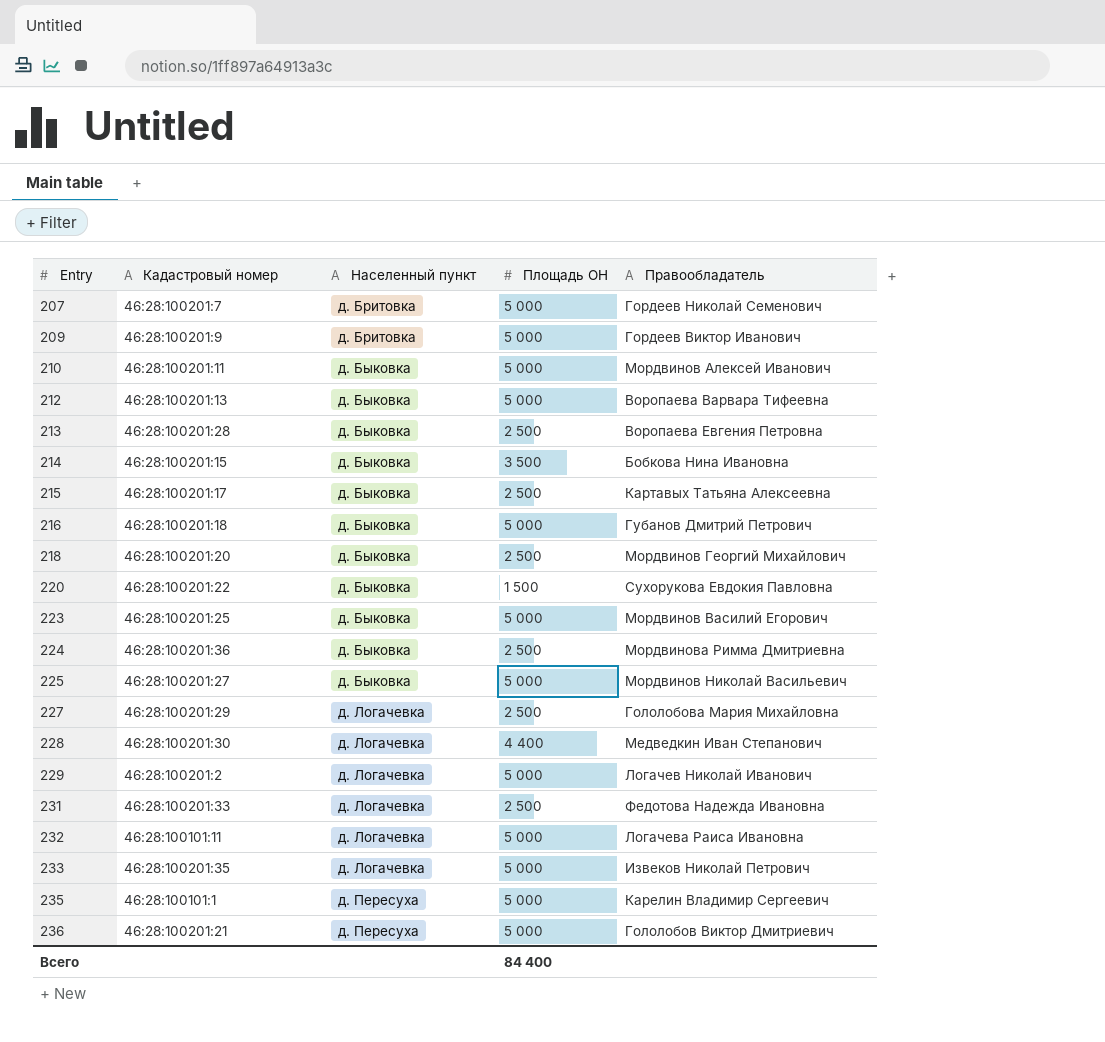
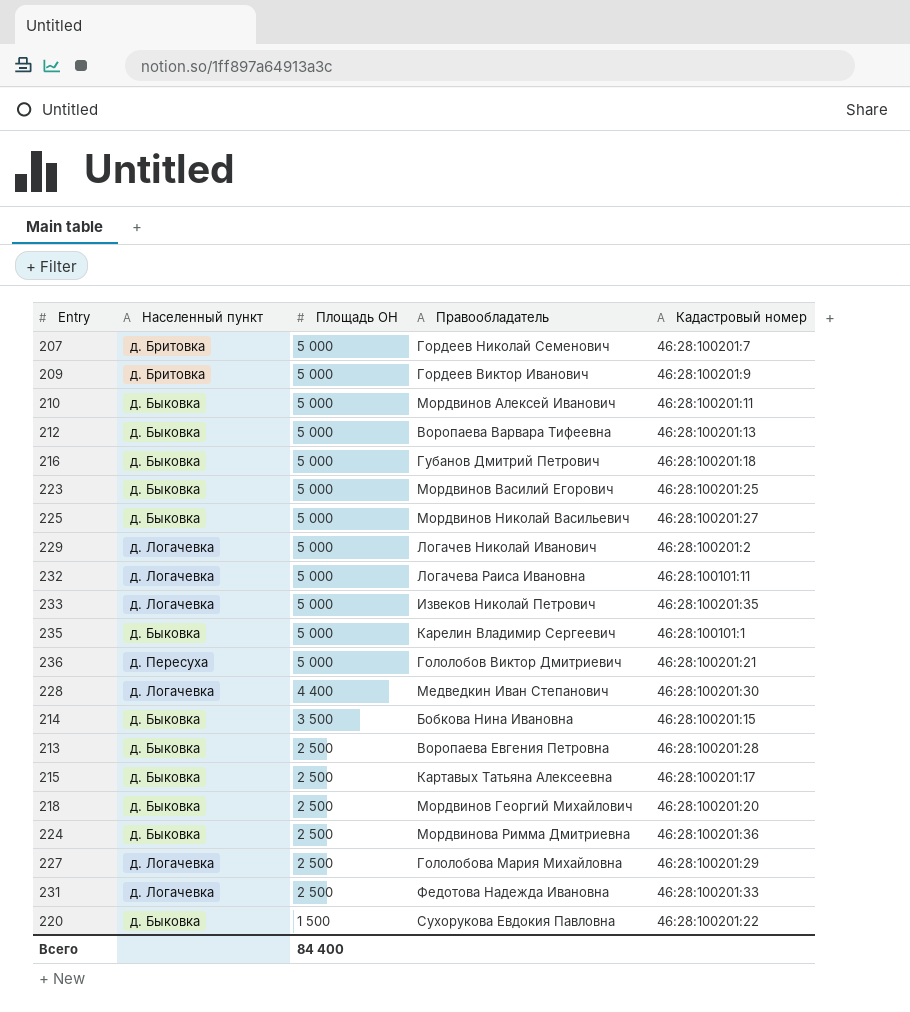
row order: Entry ascending -> Площадь ОН descending
column Кадастровый номер | position: 2 -> 5
235 | Населенный пункт: д. Пересуха -> д. Быковка

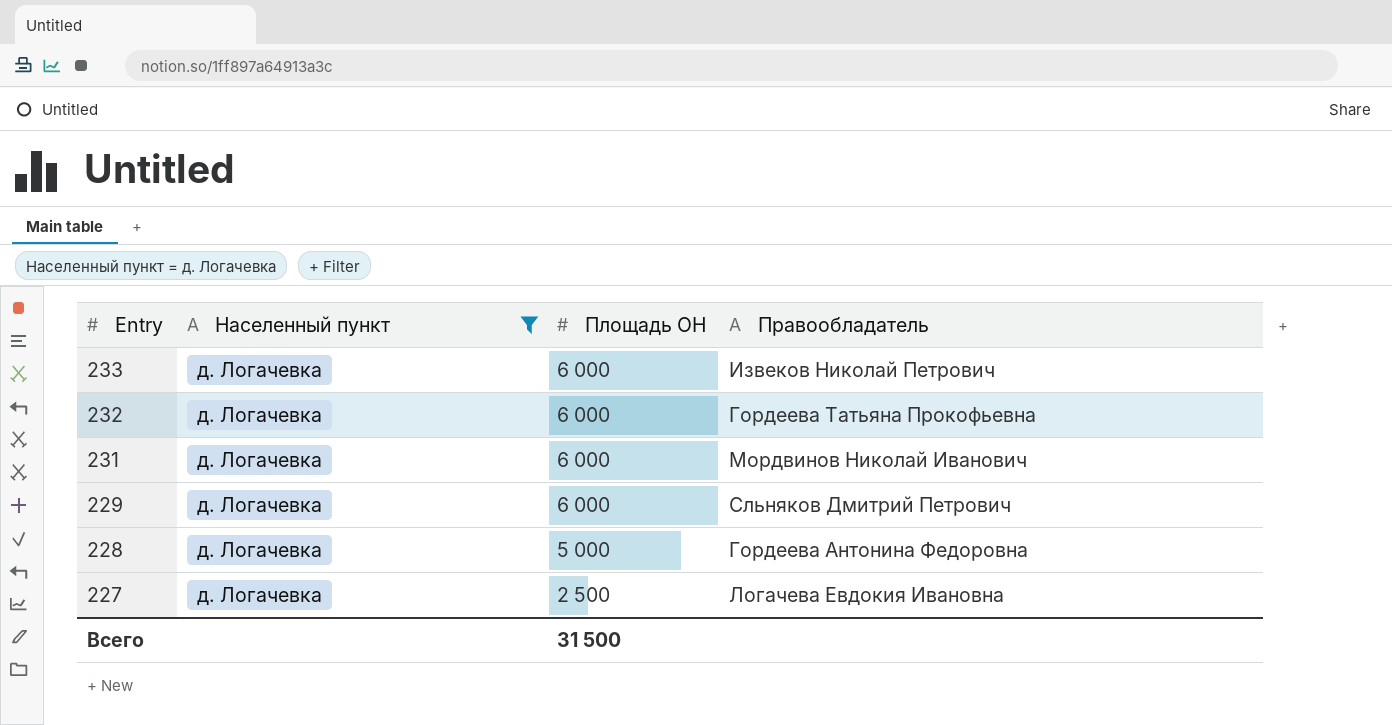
filter: none -> Населенный пункт = д. Логачевка
row order: Площадь ОН descending -> Entry descending
column Кадастровый номер | position: 5 -> none
233 | Площадь ОН: 5 000 -> 6 000
232 | Площадь ОН: 5 000 -> 6 000
232 | Правообладатель: Логачева Раиса Ивановна -> Гордеева Татьяна Прокофьевна
231 | Площадь ОН: 2 500 -> 6 000
231 | Правообладатель: Федотова Надежда Ивановна -> Мордвинов Николай Иванович
229 | Площадь ОН: 5 000 -> 6 000
229 | Правообладатель: Логачев Николай Иванович -> Сльняков Дмитрий Петрович
228 | Площадь ОН: 4 400 -> 5 000
228 | Правообладатель: Медведкин Иван Степанович -> Гордеева Антонина Федоровна
227 | Правообладатель: Гололобова Мария Михайловна -> Логачева Евдокия Ивановна
Всего | Площадь ОН: 84 400 -> 31 500

